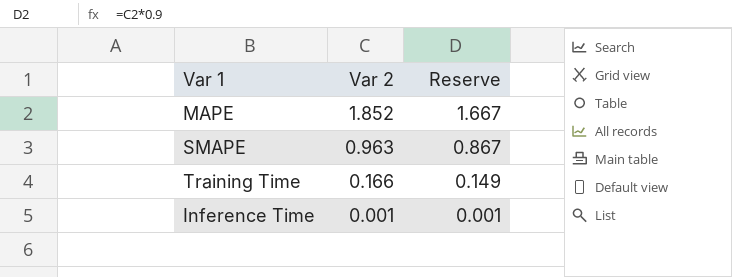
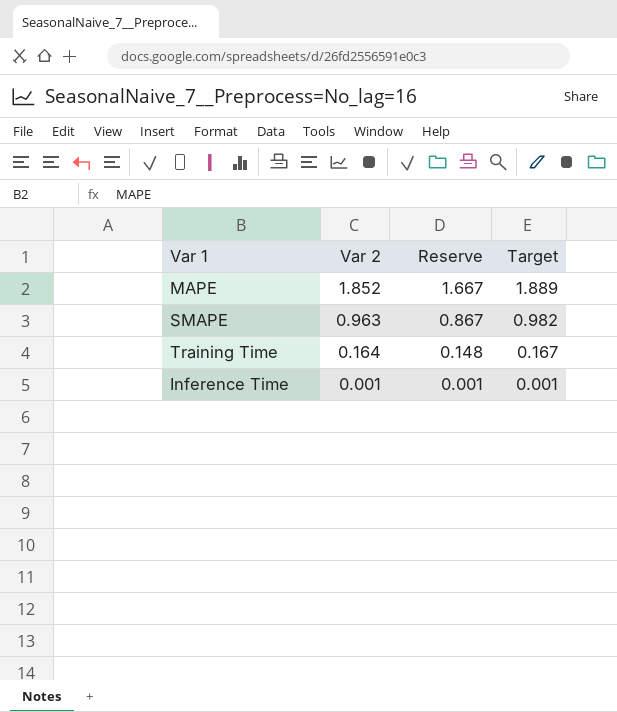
column Target | formula: none -> [Var 2] * 1.02
Training Time | Var 2: 0.166 -> 0.164
Training Time | Reserve: 0.149 -> 0.148

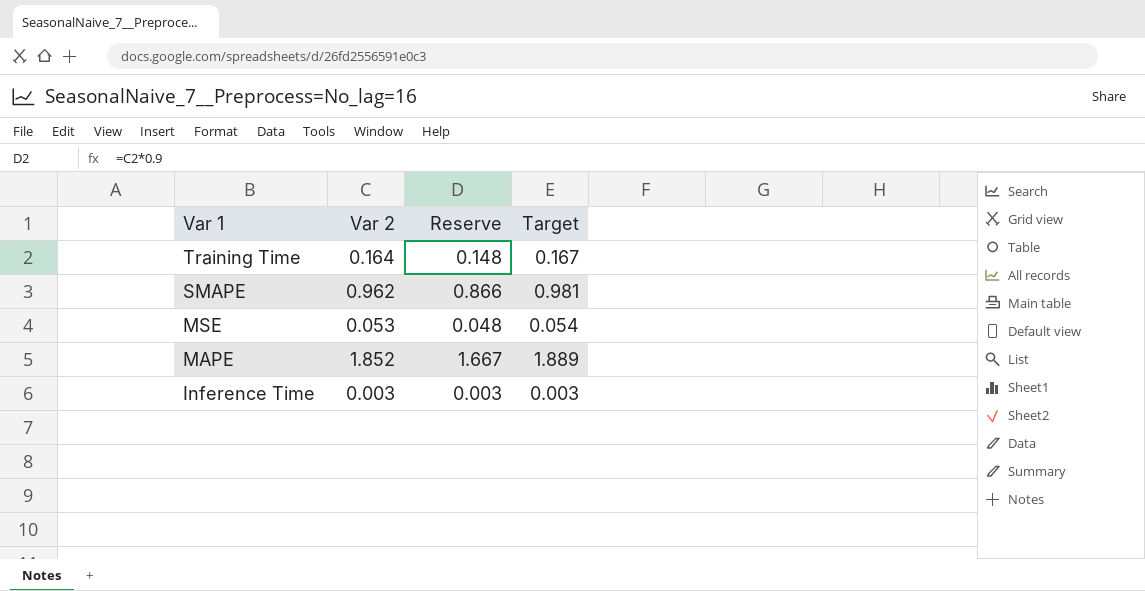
row order: Var 2 descending -> Var 1 descending
SMAPE | Var 2: 0.963 -> 0.962
SMAPE | Reserve: 0.867 -> 0.866
SMAPE | Target: 0.982 -> 0.981
row MSE: none -> 0.053 | 0.048 | 0.054
Inference Time | Var 2: 0.001 -> 0.003
Inference Time | Reserve: 0.001 -> 0.003
Inference Time | Target: 0.001 -> 0.003

